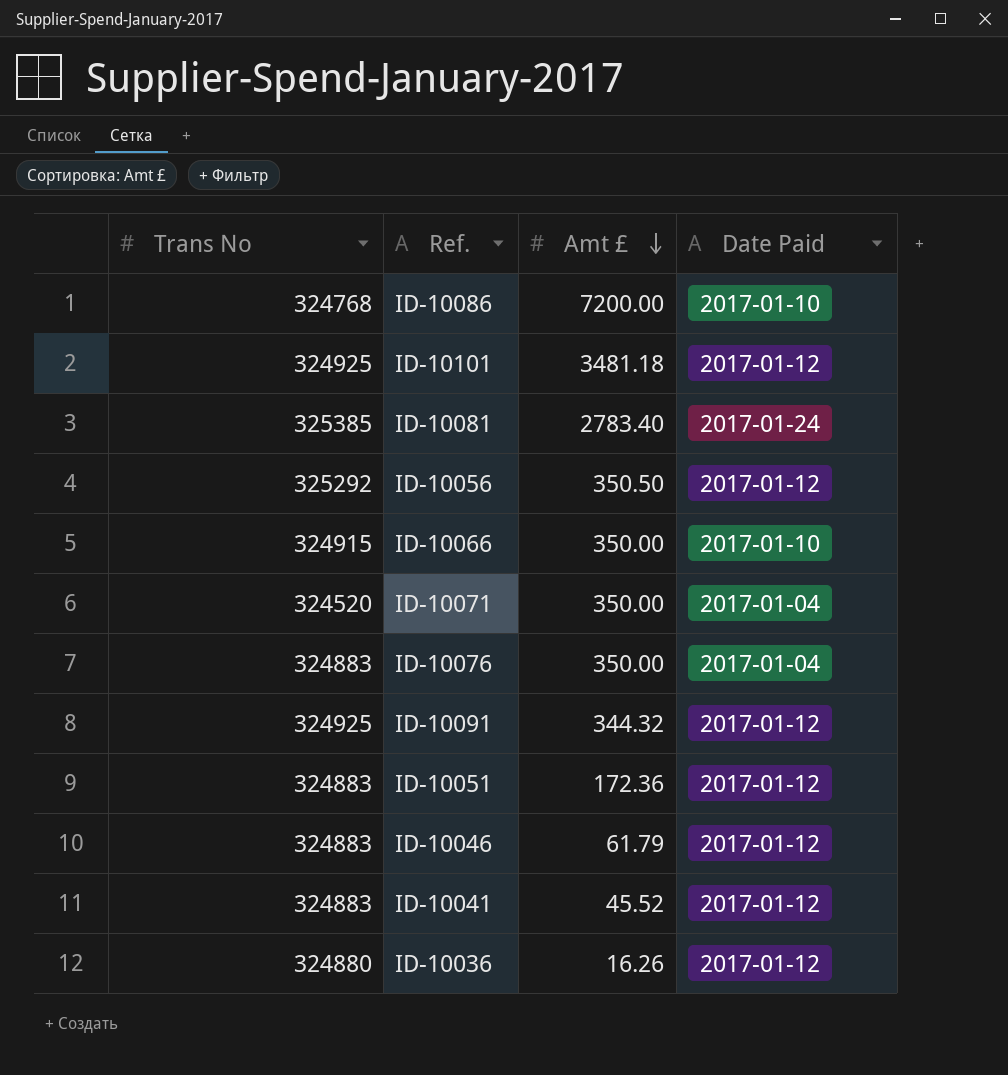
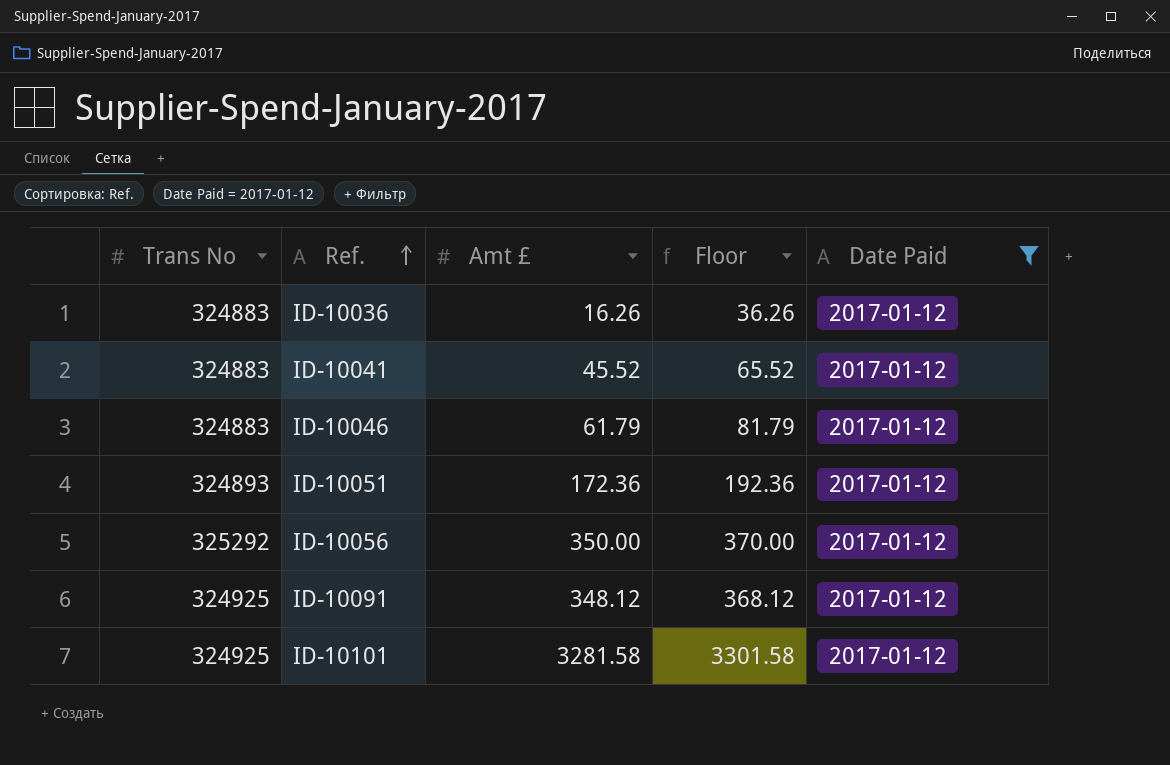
filter: none -> Date Paid = 2017-01-12
row order: Amt £ descending -> Ref. ascending
column Floor | formula: none -> [Amt £] + 20
ID-10036 | Trans No: 324880 -> 324883
ID-10051 | Trans No: 324883 -> 324893
ID-10056 | Amt £: 350.50 -> 350.00
ID-10091 | Amt £: 344.32 -> 348.12
ID-10101 | Amt £: 3481.18 -> 3281.58

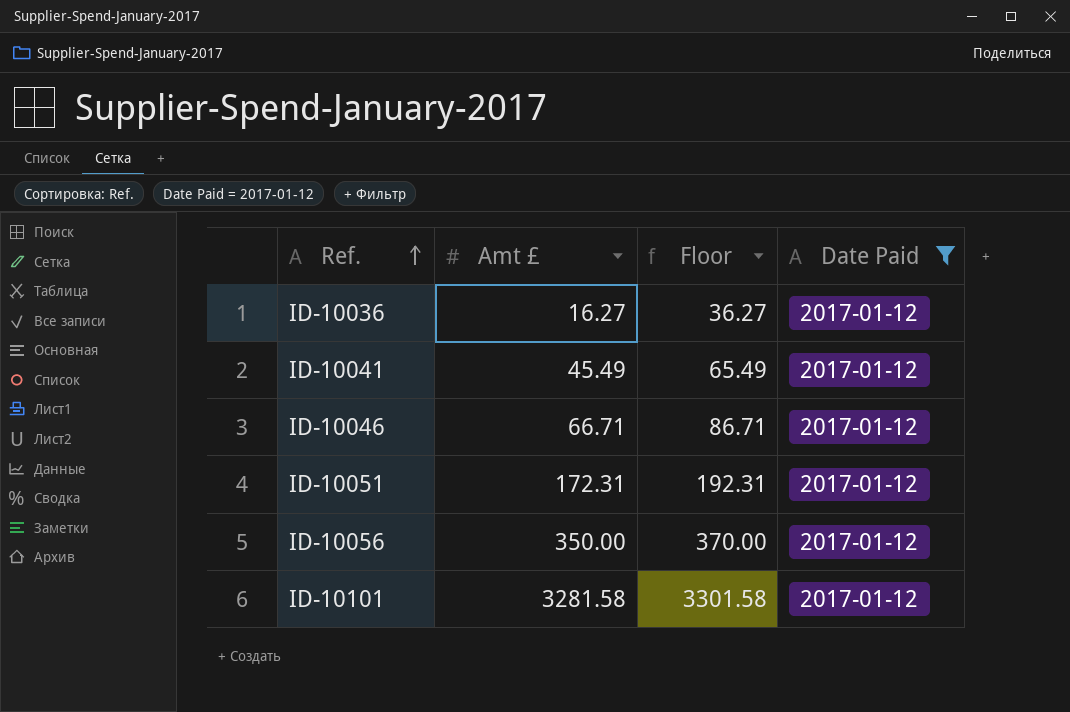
column Trans No | position: 1 -> none
row ID-10091: 324925 | 348.12 | 368.12 | 2017-01-12 -> none
ID-10036 | Amt £: 16.26 -> 16.27
ID-10036 | Floor: 36.26 -> 36.27
ID-10041 | Amt £: 45.52 -> 45.49
ID-10041 | Floor: 65.52 -> 65.49
ID-10046 | Amt £: 61.79 -> 66.71
ID-10046 | Floor: 81.79 -> 86.71
ID-10051 | Amt £: 172.36 -> 172.31
ID-10051 | Floor: 192.36 -> 192.31

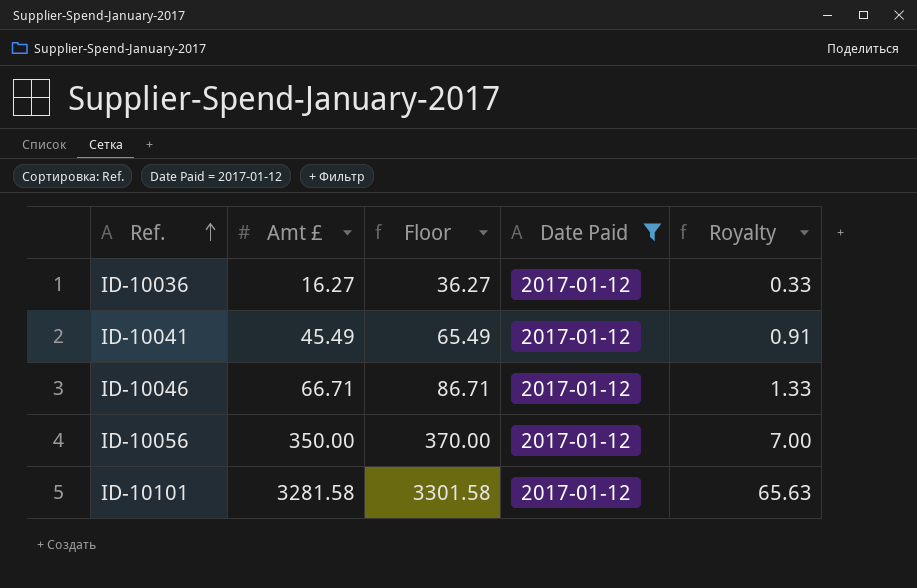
column Royalty | formula: none -> [Amt £] * 0.02
row ID-10051: 172.31 | 192.31 | 2017-01-12 -> none

